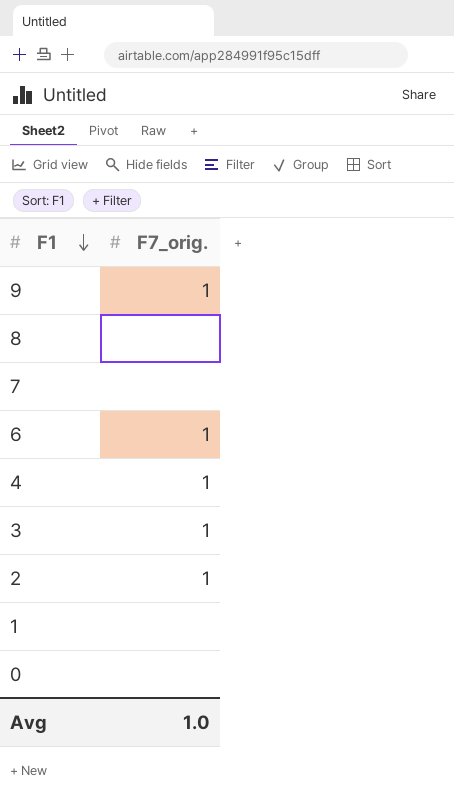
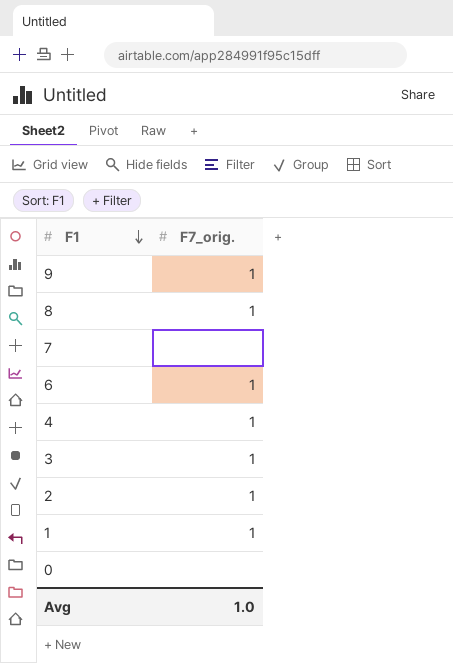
8 | F7_orig.: none -> 1
1 | F7_orig.: none -> 1

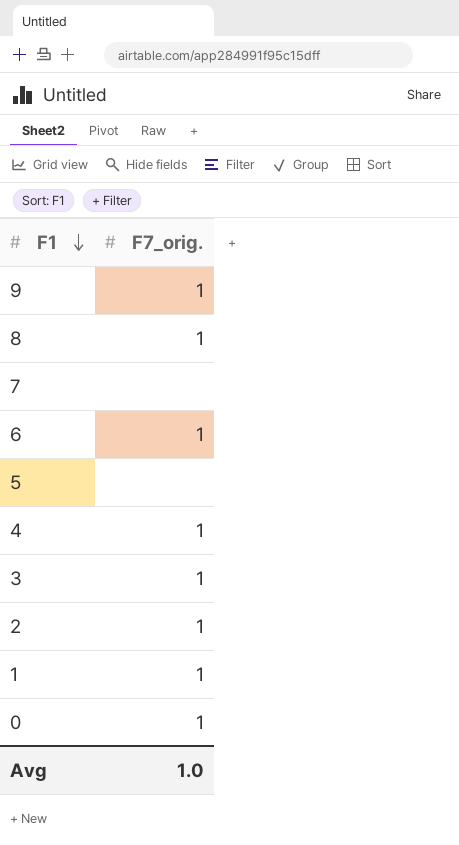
row 5: none -> none
0 | F7_orig.: none -> 1

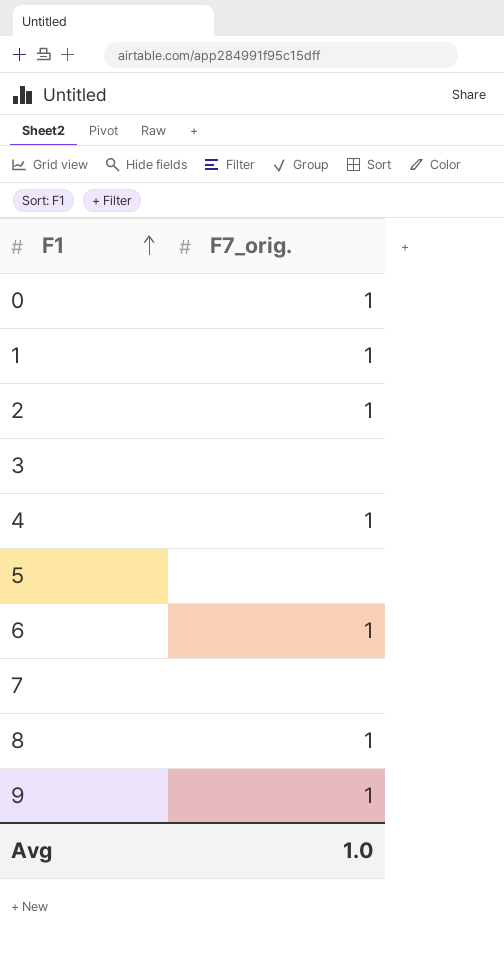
row order: F1 descending -> F1 ascending
3 | F7_orig.: 1 -> none

